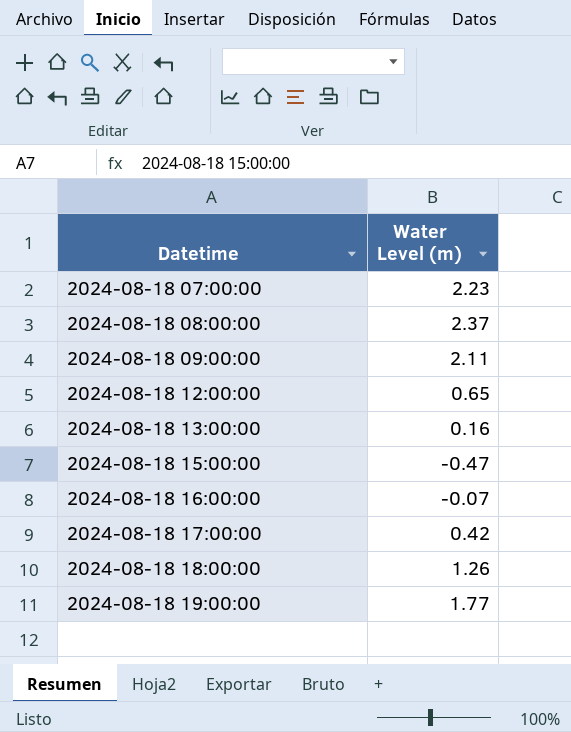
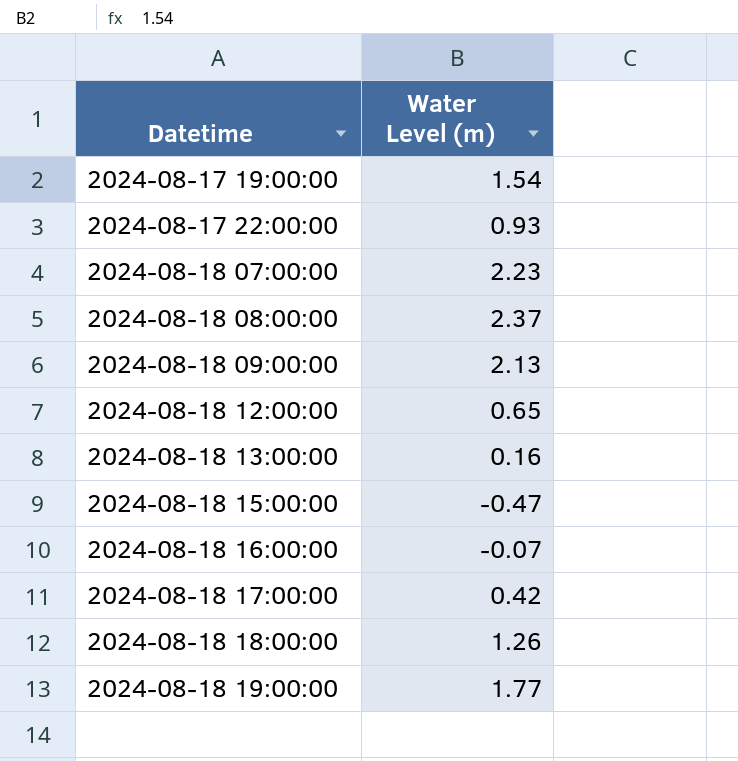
row 2024-08-17 19:00:00: none -> 1.54
row 2024-08-17 22:00:00: none -> 0.93
2024-08-18 09:00:00 | Water Level (m): 2.11 -> 2.13

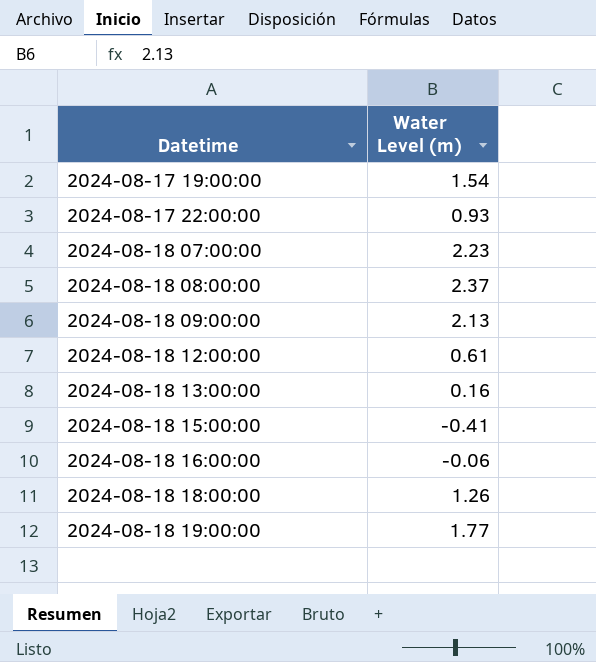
row 2024-08-18 17:00:00: 0.42 -> none
2024-08-18 12:00:00 | Water Level (m): 0.65 -> 0.61
2024-08-18 15:00:00 | Water Level (m): -0.47 -> -0.41
2024-08-18 16:00:00 | Water Level (m): -0.07 -> -0.06

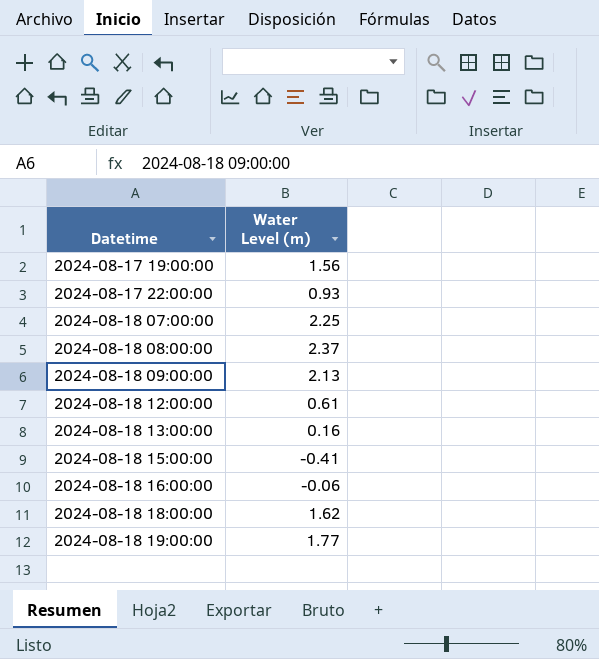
2024-08-17 19:00:00 | Water Level (m): 1.54 -> 1.56
2024-08-18 07:00:00 | Water Level (m): 2.23 -> 2.25
2024-08-18 18:00:00 | Water Level (m): 1.26 -> 1.62

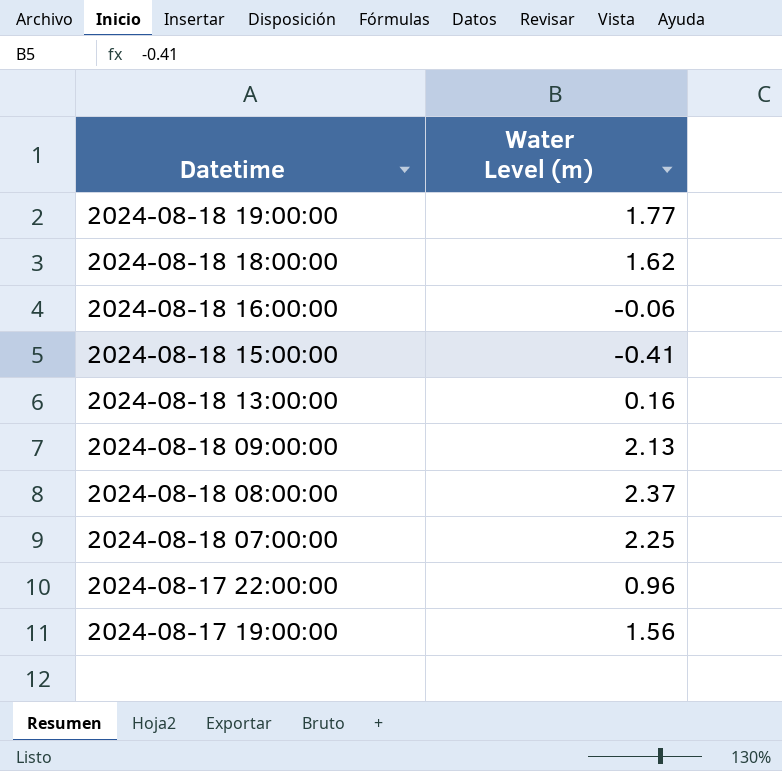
row order: Datetime ascending -> Datetime descending
row 2024-08-18 12:00:00: 0.61 -> none
2024-08-17 22:00:00 | Water Level (m): 0.93 -> 0.96

